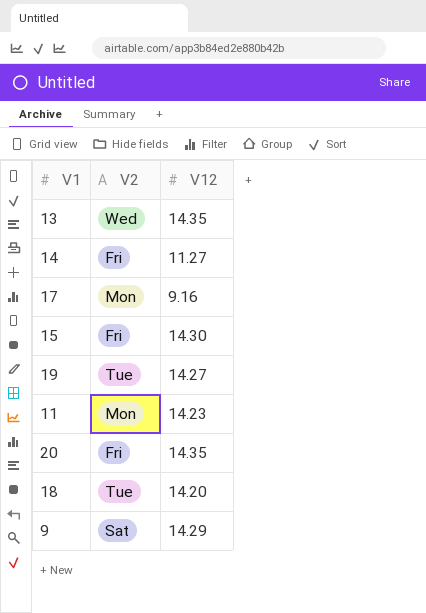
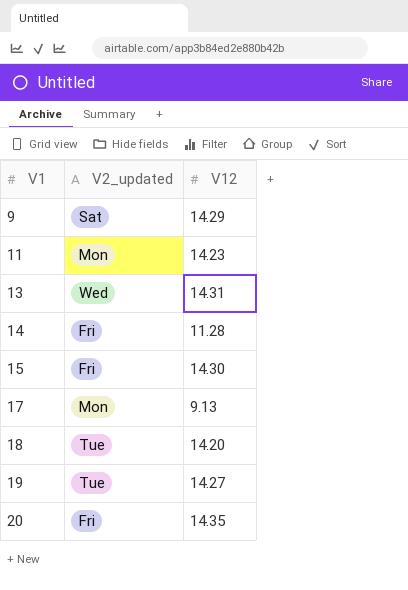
row order: none -> V1 ascending
column name: V2 -> V2_updated
13 | V12: 14.35 -> 14.31
14 | V12: 11.27 -> 11.28
17 | V12: 9.16 -> 9.13

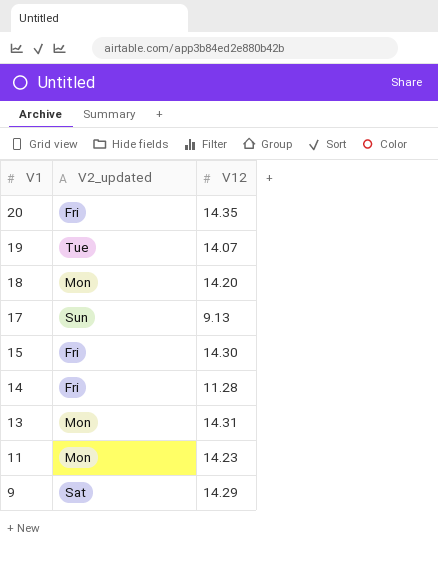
row order: V1 ascending -> V1 descending
19 | V12: 14.27 -> 14.07
18 | V2_updated: Tue -> Mon
17 | V2_updated: Mon -> Sun
13 | V2_updated: Wed -> Mon

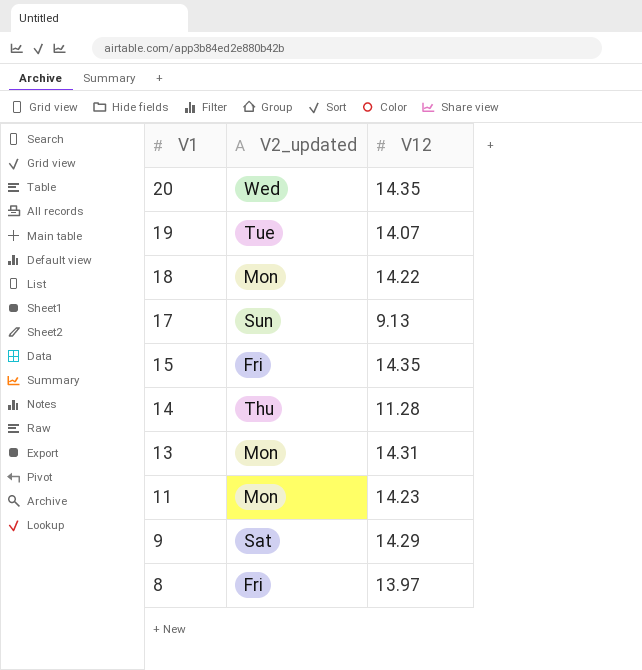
20 | V2_updated: Fri -> Wed
18 | V12: 14.20 -> 14.22
15 | V12: 14.30 -> 14.35
14 | V2_updated: Fri -> Thu
row 8: none -> Fri | 13.97

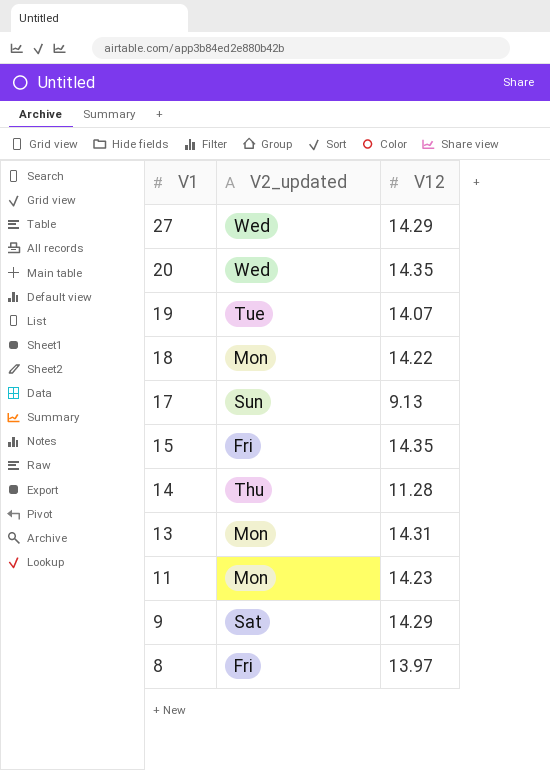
row 27: none -> Wed | 14.29

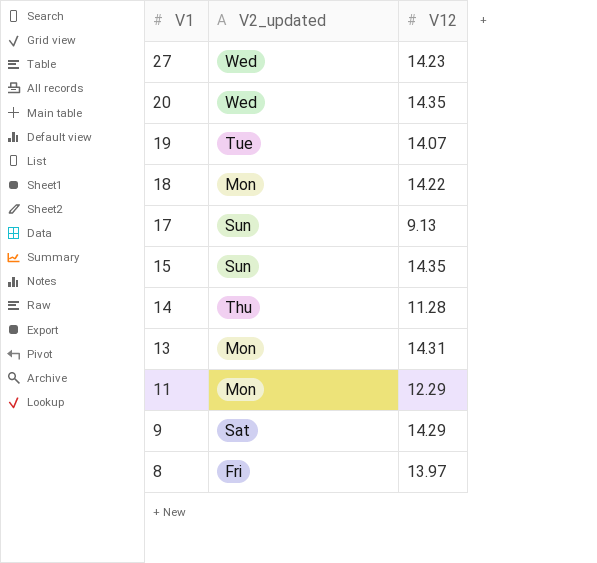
27 | V12: 14.29 -> 14.23
15 | V2_updated: Fri -> Sun
11 | V12: 14.23 -> 12.29

